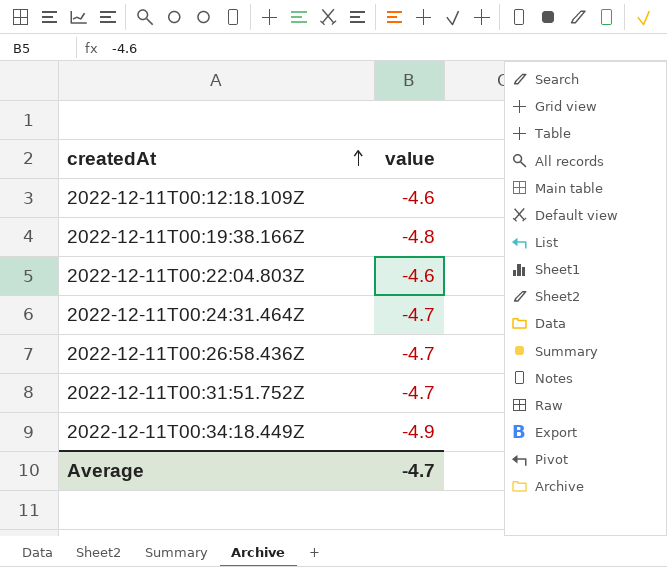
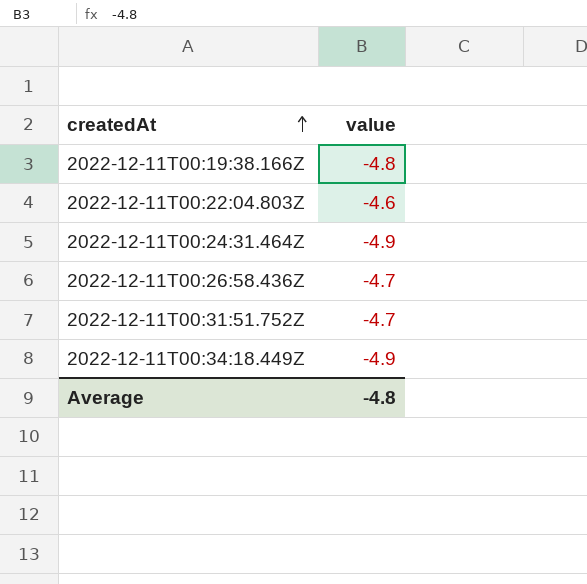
row 2022-12-11T00:12:18.109Z: -4.6 -> none
2022-12-11T00:24:31.464Z | value: -4.7 -> -4.9
Average | value: -4.7 -> -4.8

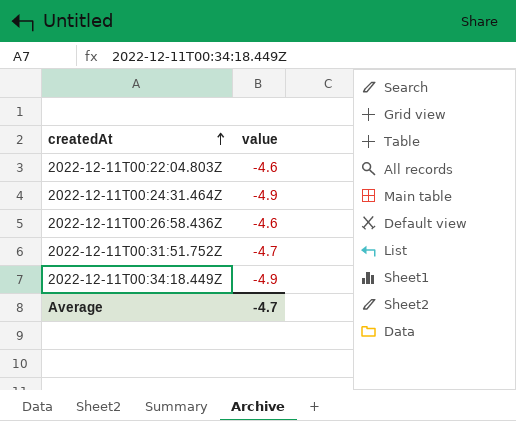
row 2022-12-11T00:19:38.166Z: -4.8 -> none
2022-12-11T00:26:58.436Z | value: -4.7 -> -4.6
Average | value: -4.8 -> -4.7

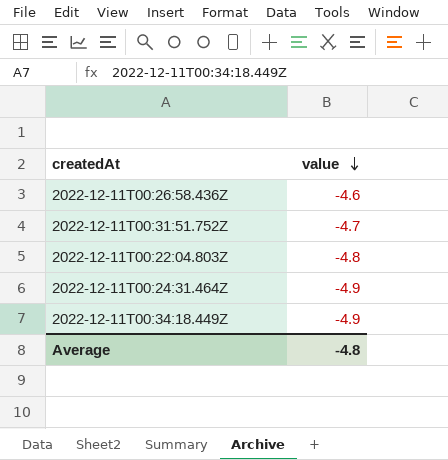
row order: createdAt ascending -> value descending
2022-12-11T00:22:04.803Z | value: -4.6 -> -4.8
Average | value: -4.7 -> -4.8

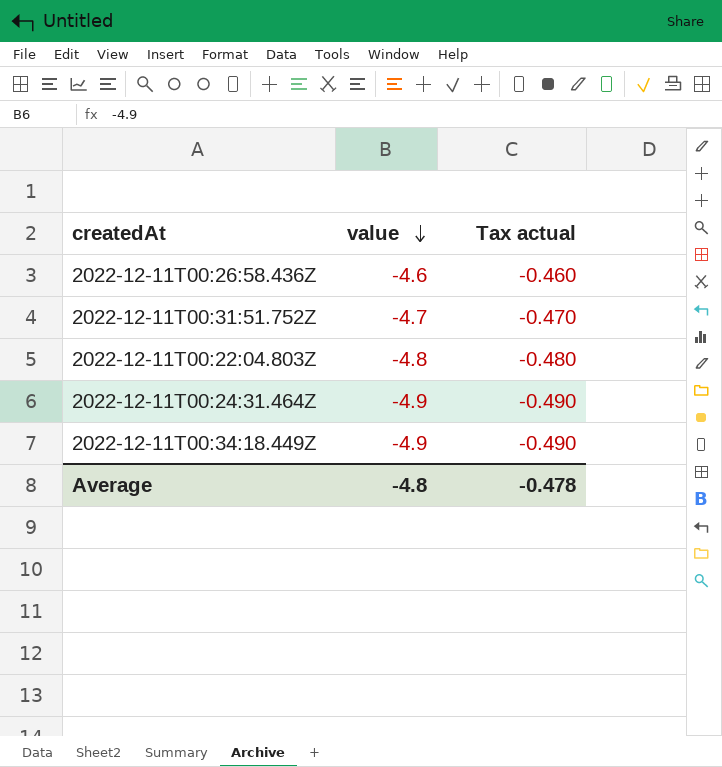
column Tax actual | formula: none -> [value] * 0.1

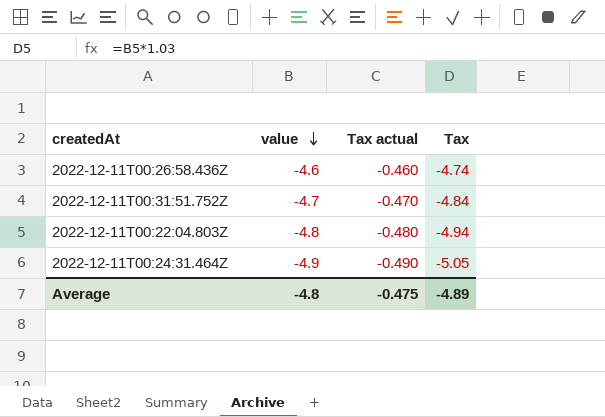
column Tax | formula: none -> [value] * 1.03
row 2022-12-11T00:34:18.449Z: -4.9 | -0.490 -> none
Average | Tax actual: -0.478 -> -0.475

